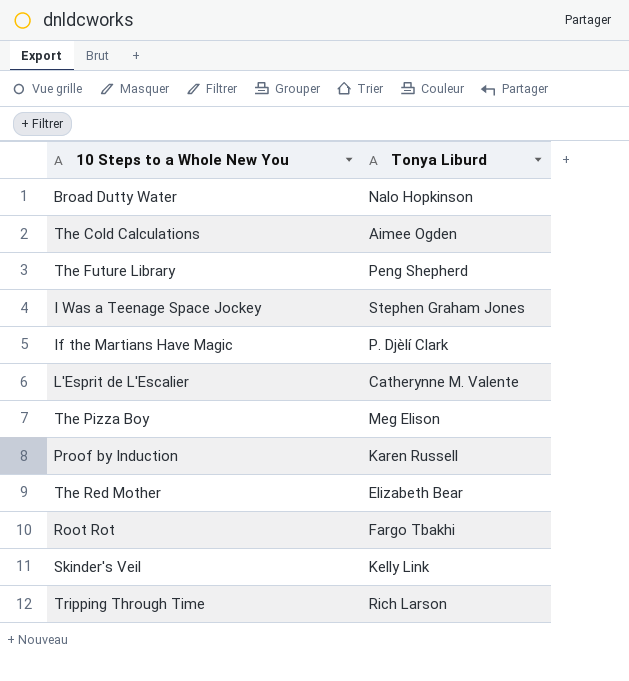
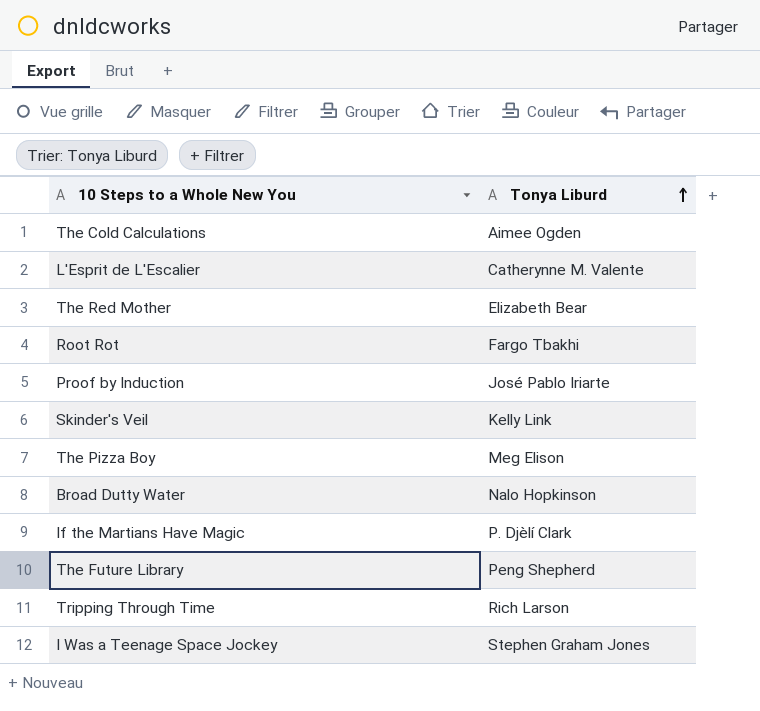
row order: none -> Tonya Liburd ascending
Proof by Induction | Tonya Liburd: Karen Russell -> José Pablo Iriarte

